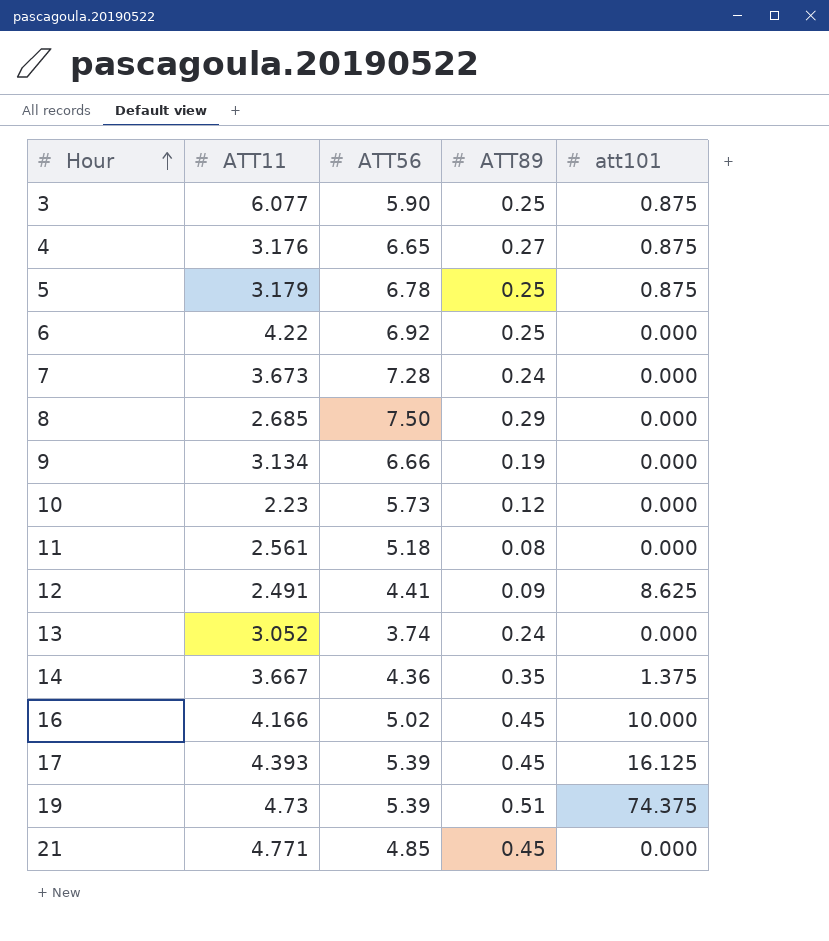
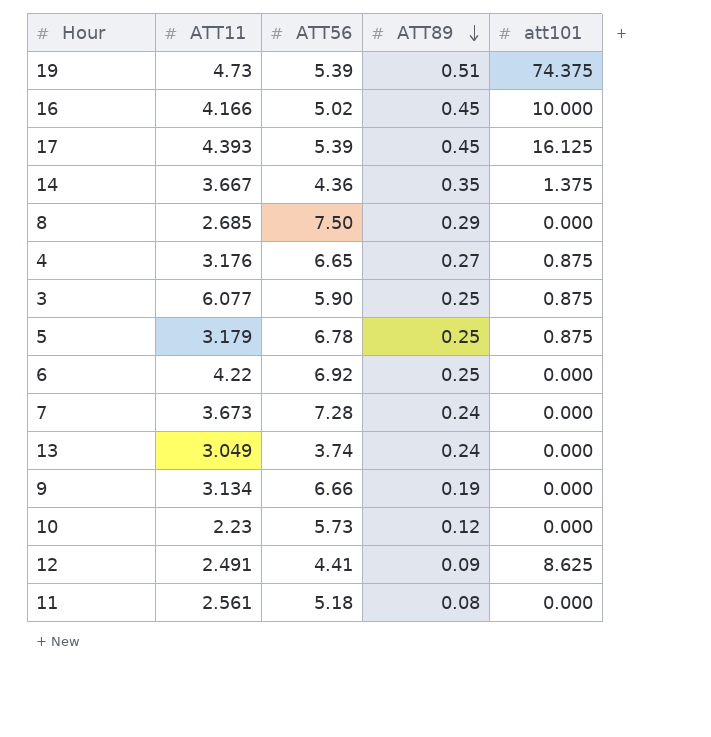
row order: Hour ascending -> ATT89 descending
row 21: 4.771 | 4.85 | 0.45 | 0.000 -> none
13 | ATT11: 3.052 -> 3.049

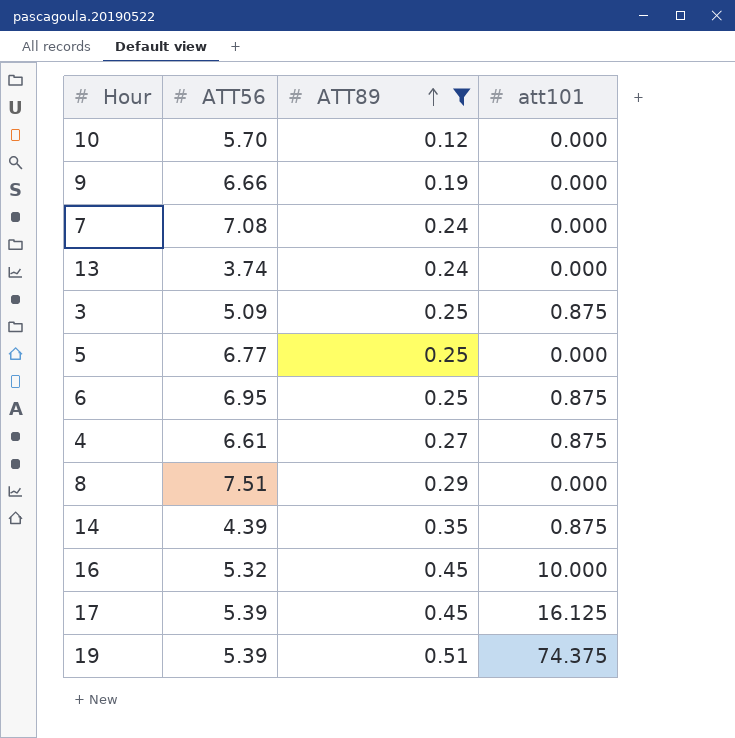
filter: none -> ATT89 >= 0.12
row order: ATT89 descending -> ATT89 ascending
column ATT11 | position: 2 -> none
10 | ATT56: 5.73 -> 5.70
7 | ATT56: 7.28 -> 7.08
3 | ATT56: 5.90 -> 5.09
5 | ATT56: 6.78 -> 6.77
5 | att101: 0.875 -> 0.000
6 | ATT56: 6.92 -> 6.95
6 | att101: 0.000 -> 0.875
4 | ATT56: 6.65 -> 6.61
8 | ATT56: 7.50 -> 7.51
14 | ATT56: 4.36 -> 4.39
14 | att101: 1.375 -> 0.875
16 | ATT56: 5.02 -> 5.32

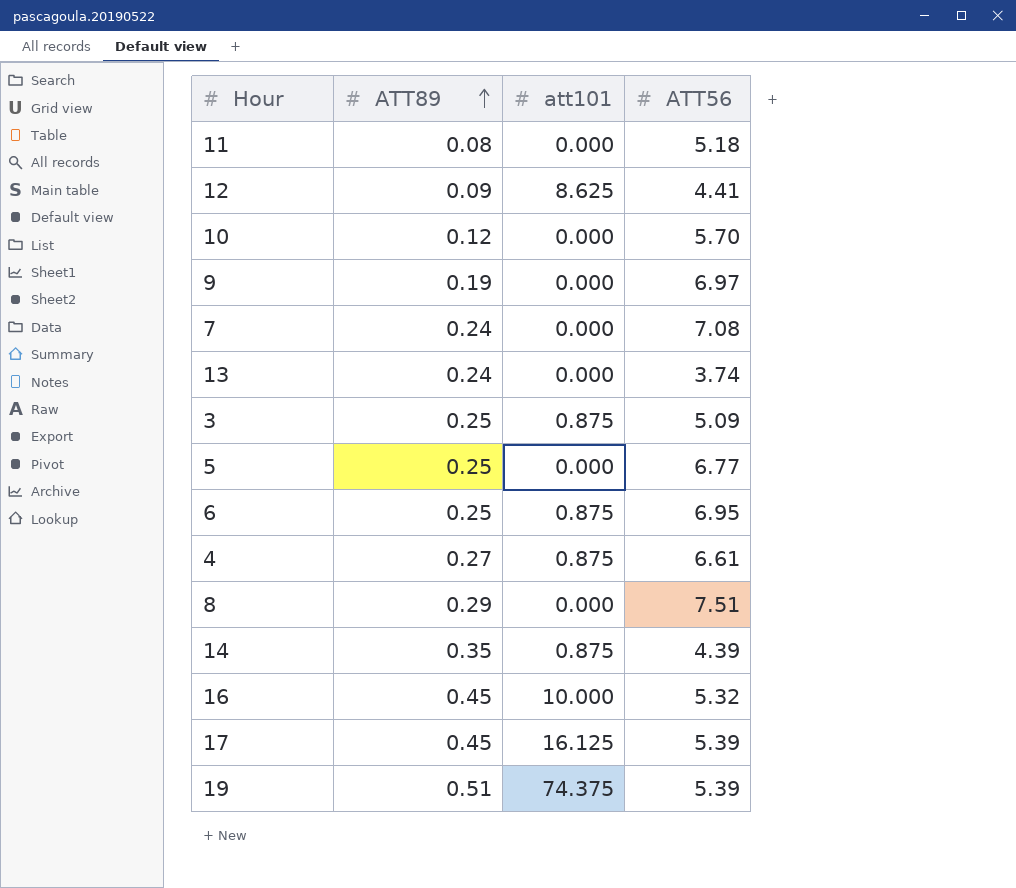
filter: ATT89 >= 0.12 -> none
column ATT56 | position: 2 -> 4
9 | ATT56: 6.66 -> 6.97

